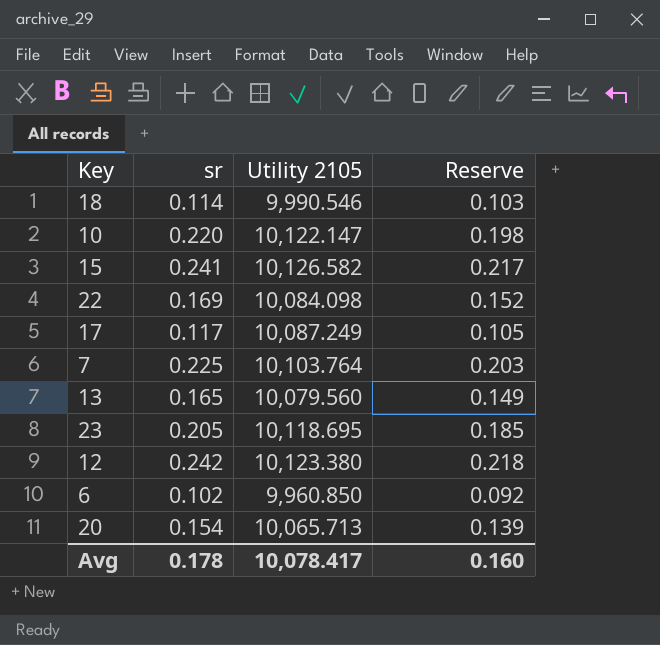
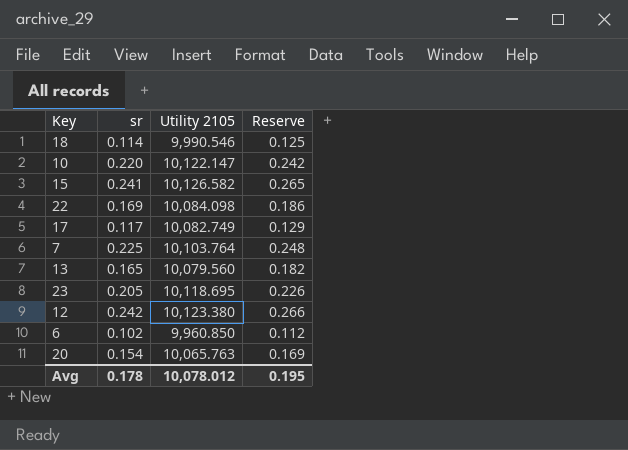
column Reserve | formula: [sr] * 0.9 -> [sr] * 1.1
17 | Utility 2105: 10,087.249 -> 10,082.749
20 | Utility 2105: 10,065.713 -> 10,065.763
Avg | Utility 2105: 10,078.417 -> 10,078.012
Avg | Reserve: 0.160 -> 0.195

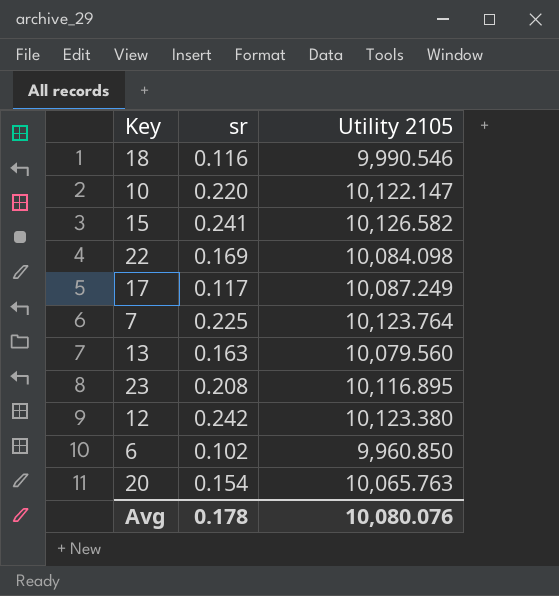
column Reserve | formula: [sr] * 1.1 -> none
18 | sr: 0.114 -> 0.116
17 | Utility 2105: 10,082.749 -> 10,087.249
7 | Utility 2105: 10,103.764 -> 10,123.764
13 | sr: 0.165 -> 0.163
23 | sr: 0.205 -> 0.208
23 | Utility 2105: 10,118.695 -> 10,116.895
Avg | Utility 2105: 10,078.012 -> 10,080.076

